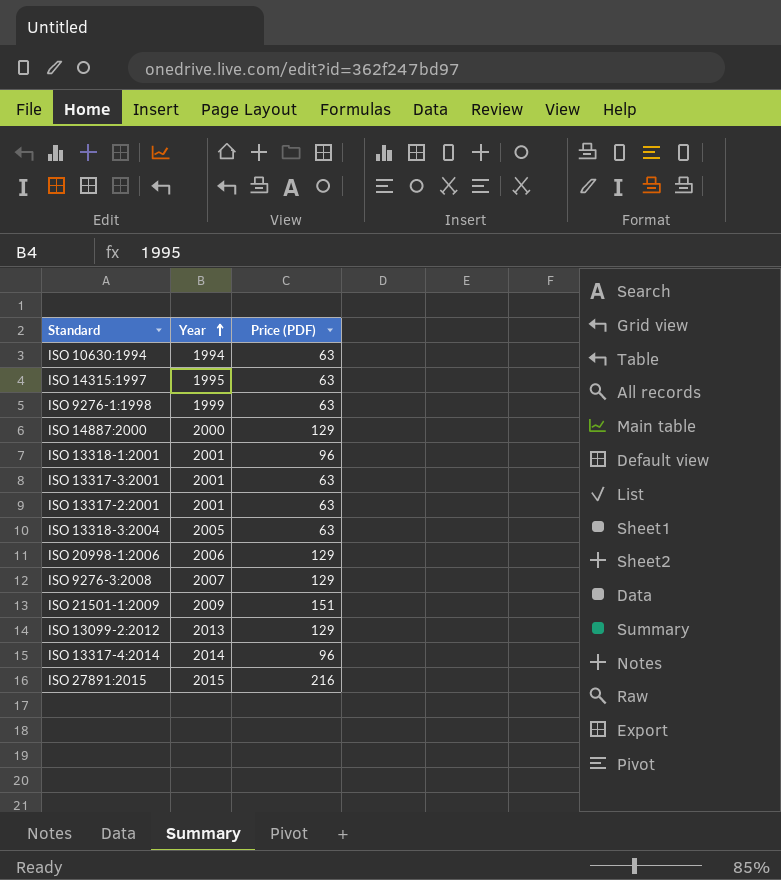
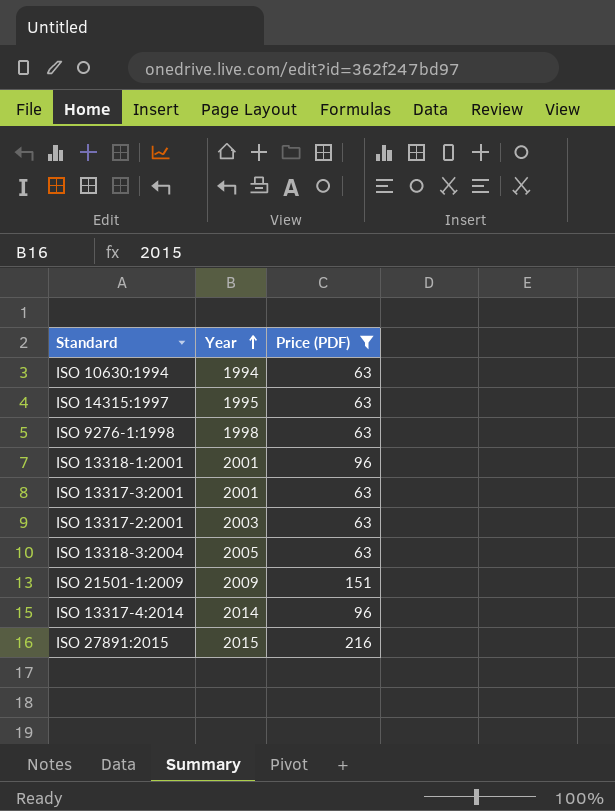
filter: none -> Price (PDF) != 129
ISO 9276-1:1998 | Year: 1999 -> 1998
ISO 13317-2:2001 | Year: 2001 -> 2003

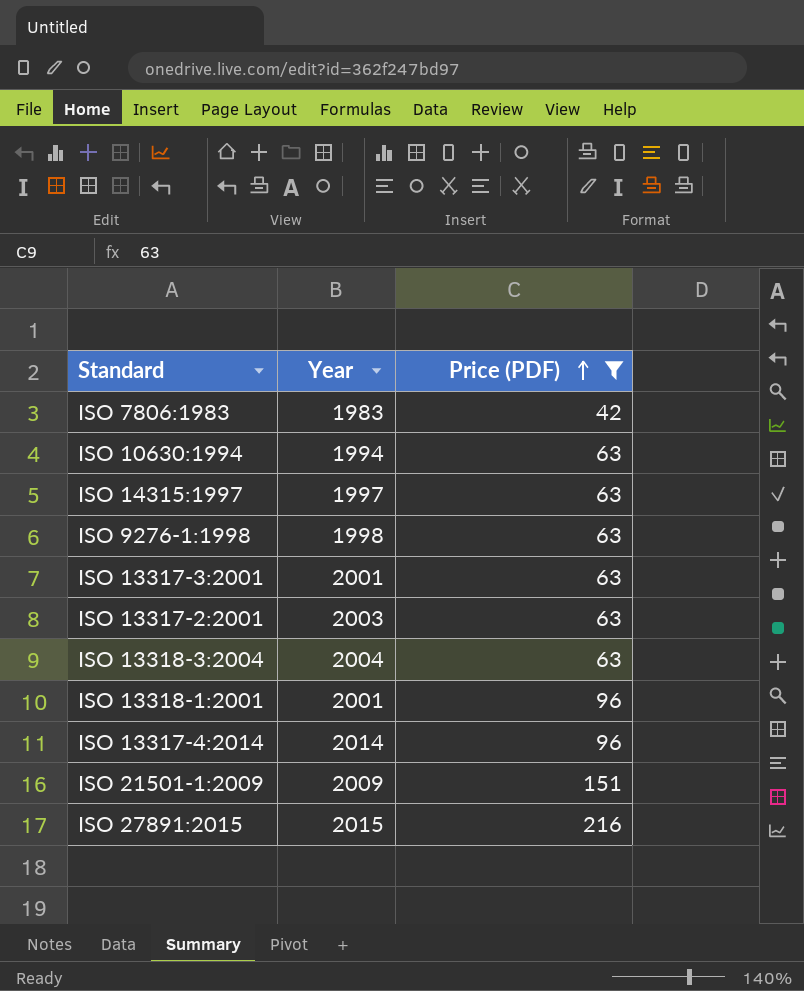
row order: Year ascending -> Price (PDF) ascending
row ISO 7806:1983: none -> 1983 | 42
ISO 14315:1997 | Year: 1995 -> 1997
ISO 13318-3:2004 | Year: 2005 -> 2004

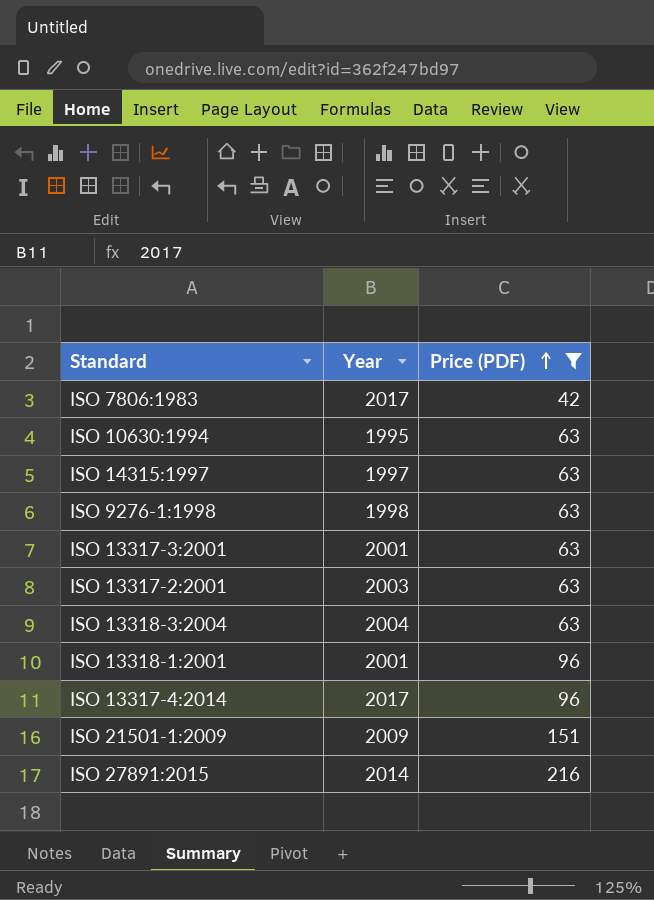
ISO 7806:1983 | Year: 1983 -> 2017
ISO 10630:1994 | Year: 1994 -> 1995
ISO 13317-4:2014 | Year: 2014 -> 2017
ISO 27891:2015 | Year: 2015 -> 2014

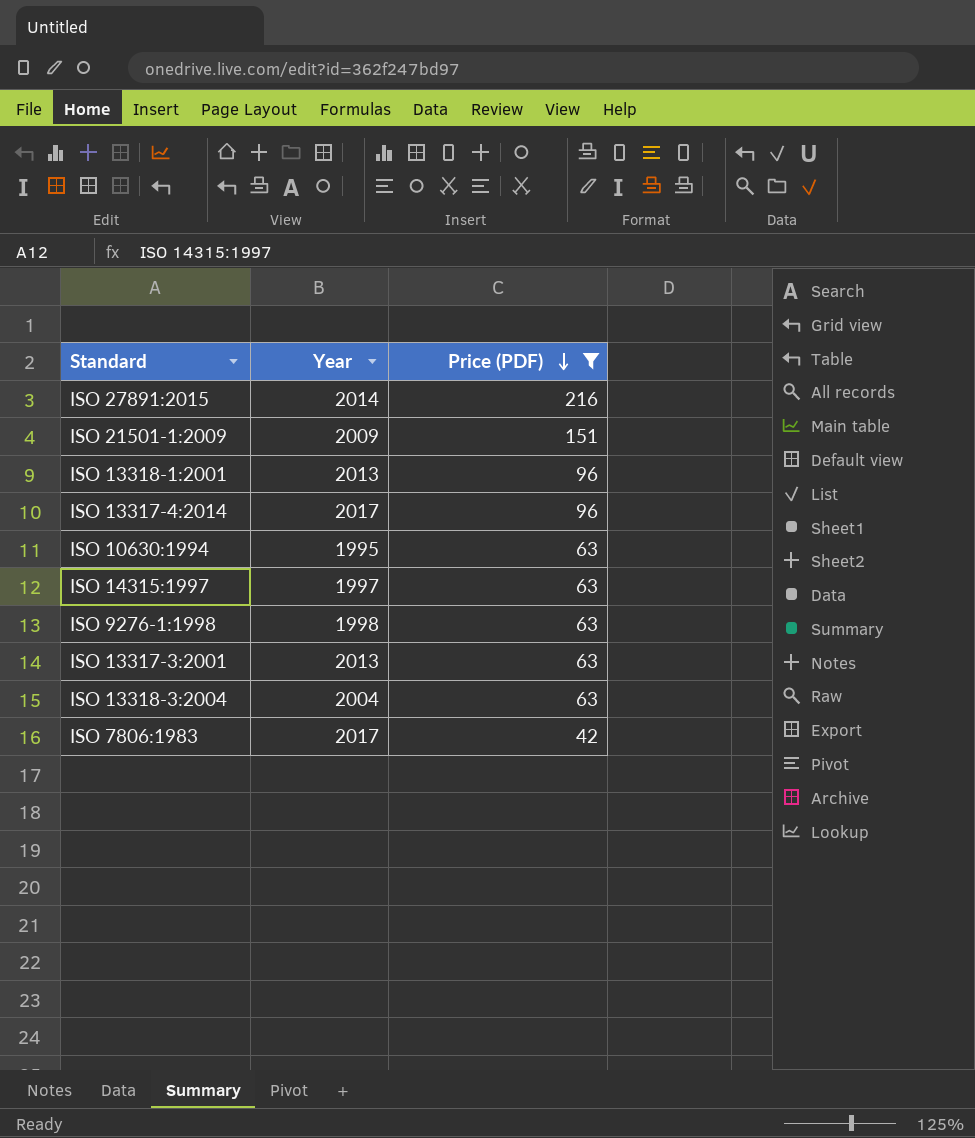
row order: Price (PDF) ascending -> Price (PDF) descending
row ISO 13317-2:2001: 2003 | 63 -> none
ISO 13318-1:2001 | Year: 2001 -> 2013
ISO 13317-3:2001 | Year: 2001 -> 2013

